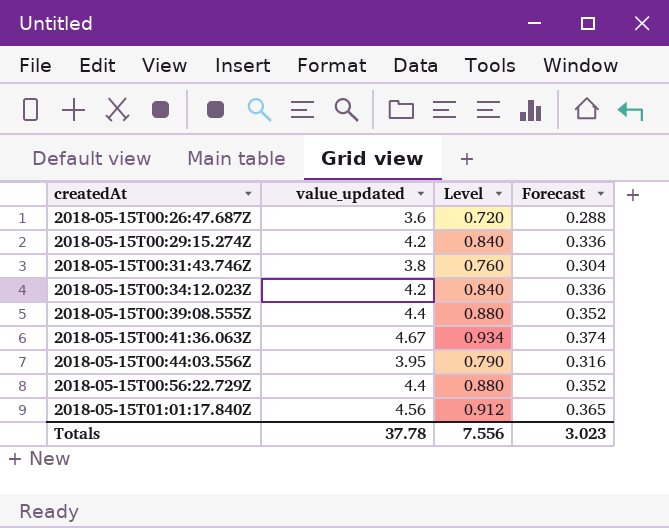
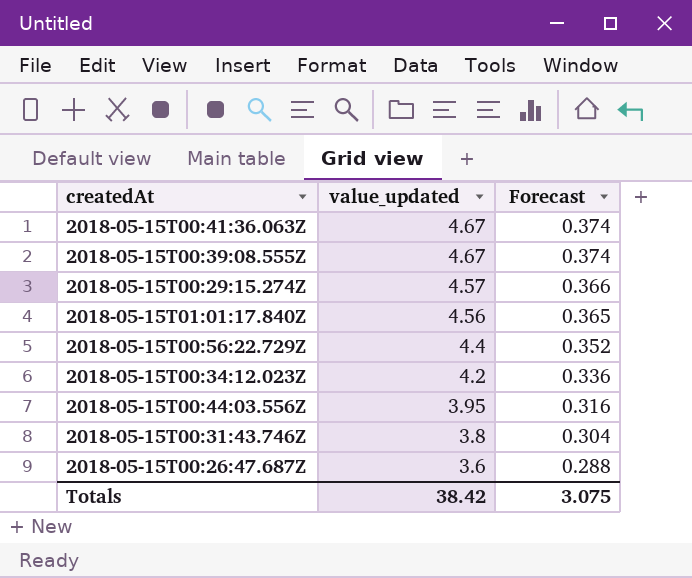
row order: createdAt ascending -> value_updated descending
column Level | formula: [value_updated] * 0.2 -> none
2018-05-15T00:39:08.555Z | value_updated: 4.4 -> 4.67
2018-05-15T00:39:08.555Z | Forecast: 0.352 -> 0.374
2018-05-15T00:29:15.274Z | value_updated: 4.2 -> 4.57
2018-05-15T00:29:15.274Z | Forecast: 0.336 -> 0.366
Totals | value_updated: 37.78 -> 38.42
Totals | Forecast: 3.023 -> 3.075

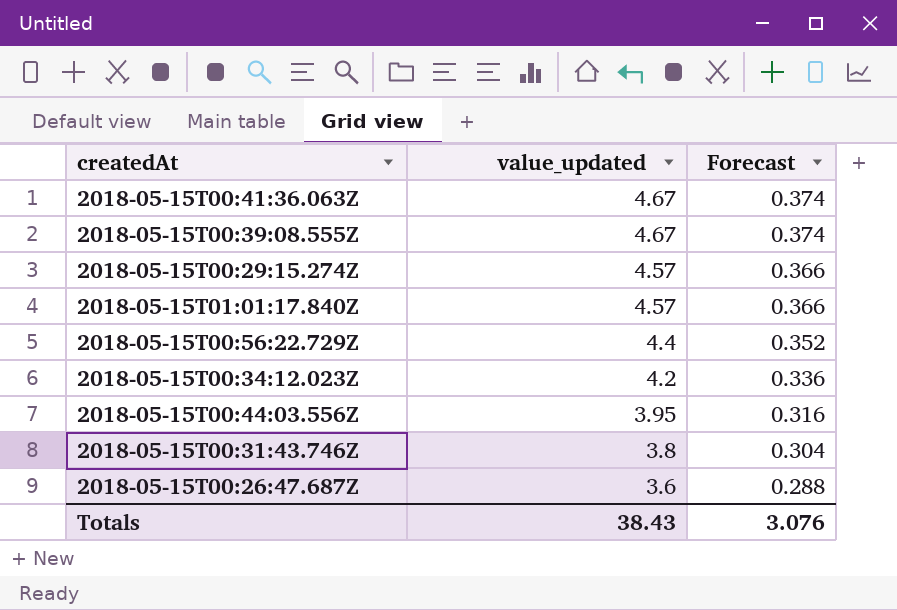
2018-05-15T01:01:17.840Z | value_updated: 4.56 -> 4.57
2018-05-15T01:01:17.840Z | Forecast: 0.365 -> 0.366
Totals | value_updated: 38.42 -> 38.43
Totals | Forecast: 3.075 -> 3.076

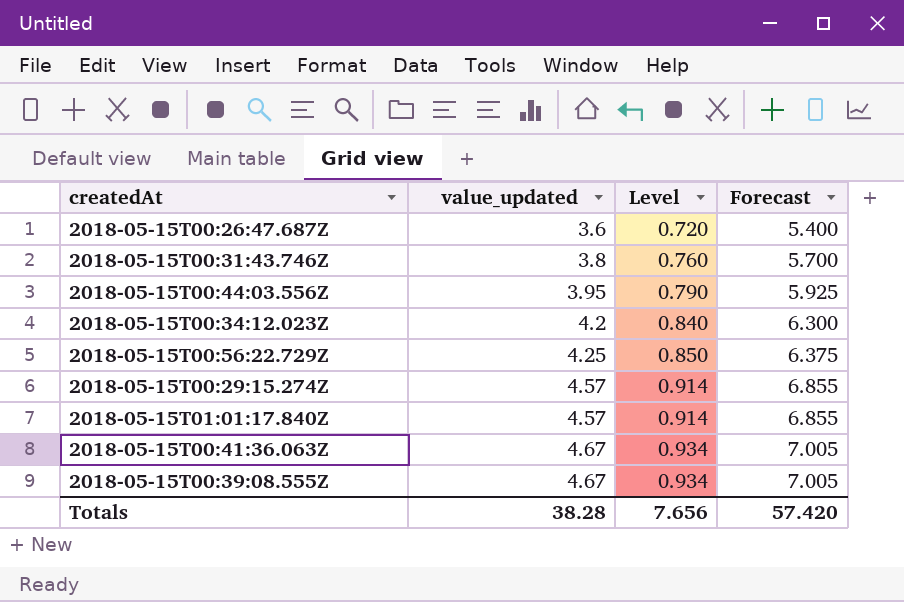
row order: value_updated descending -> value_updated ascending
column Level | formula: none -> [value_updated] * 0.2
column Forecast | formula: [value_updated] * 0.08 -> [value_updated] * 1.5
2018-05-15T00:56:22.729Z | value_updated: 4.4 -> 4.25
Totals | value_updated: 38.43 -> 38.28
Totals | Forecast: 3.076 -> 57.420

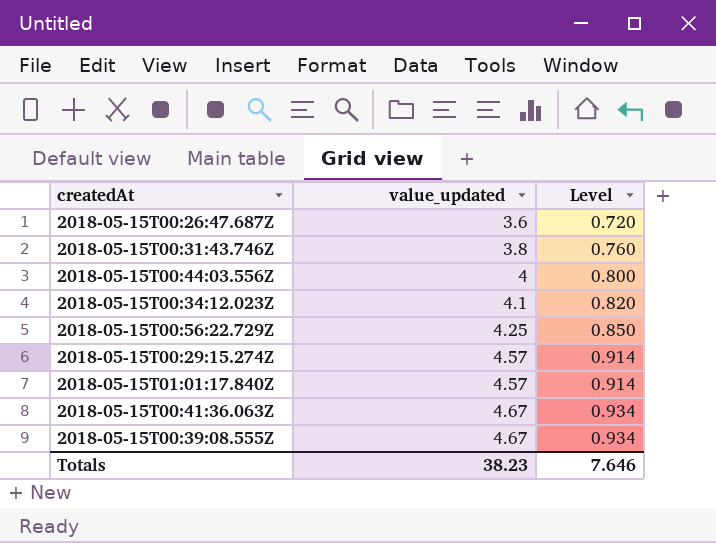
column Forecast | formula: [value_updated] * 1.5 -> none
2018-05-15T00:44:03.556Z | value_updated: 3.95 -> 4
2018-05-15T00:44:03.556Z | Level: 0.790 -> 0.800
2018-05-15T00:34:12.023Z | value_updated: 4.2 -> 4.1
2018-05-15T00:34:12.023Z | Level: 0.840 -> 0.820
Totals | value_updated: 38.28 -> 38.23
Totals | Level: 7.656 -> 7.646

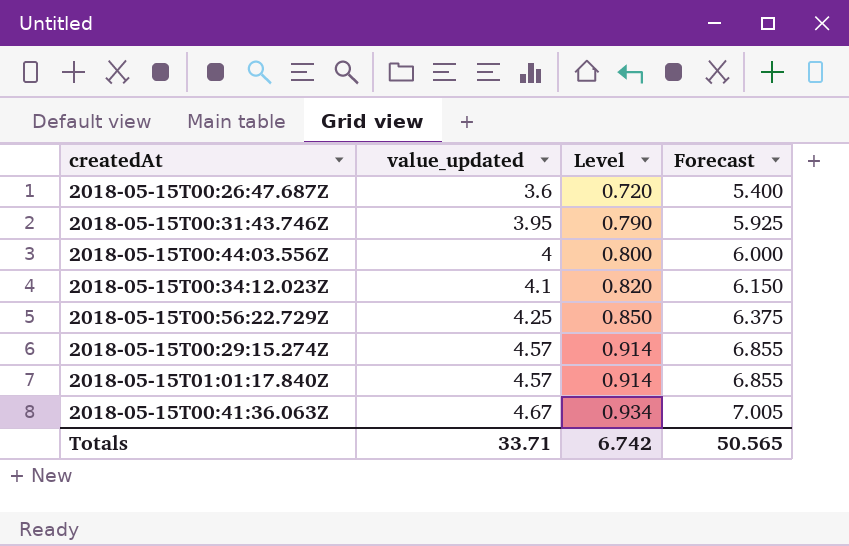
column Forecast | formula: none -> [value_updated] * 1.5
row 2018-05-15T00:39:08.555Z: 4.67 | 0.934 -> none
2018-05-15T00:31:43.746Z | value_updated: 3.8 -> 3.95
2018-05-15T00:31:43.746Z | Level: 0.760 -> 0.790
Totals | value_updated: 38.23 -> 33.71
Totals | Level: 7.646 -> 6.742

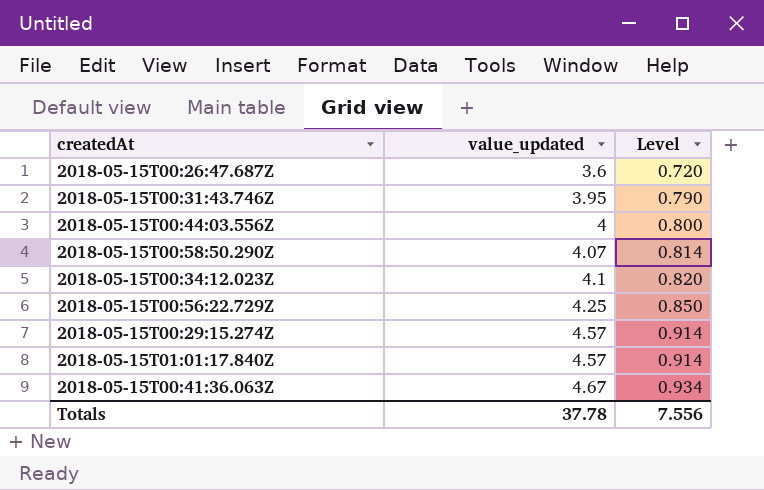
column Forecast | formula: [value_updated] * 1.5 -> none
row 2018-05-15T00:58:50.290Z: none -> 4.07 | 0.814
Totals | value_updated: 33.71 -> 37.78
Totals | Level: 6.742 -> 7.556

